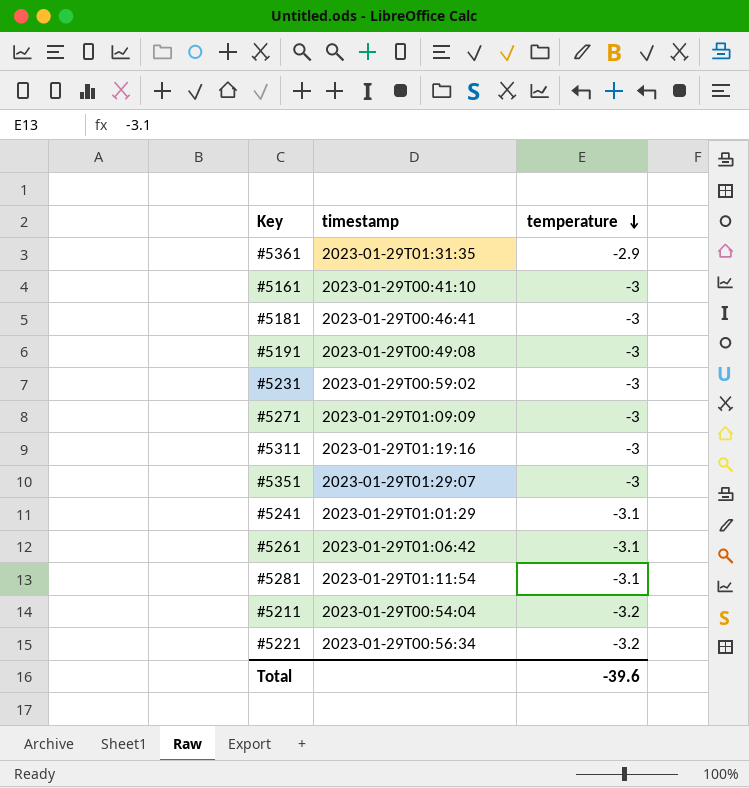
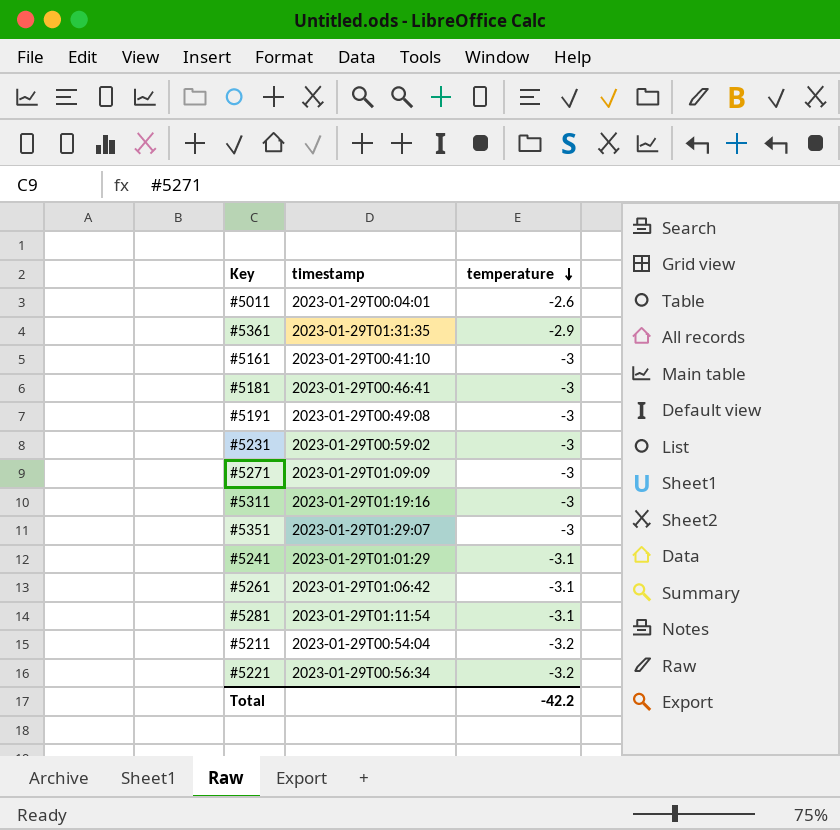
row #5011: none -> 2023-01-29T00:04:01 | -2.6
Total | temperature: -39.6 -> -42.2

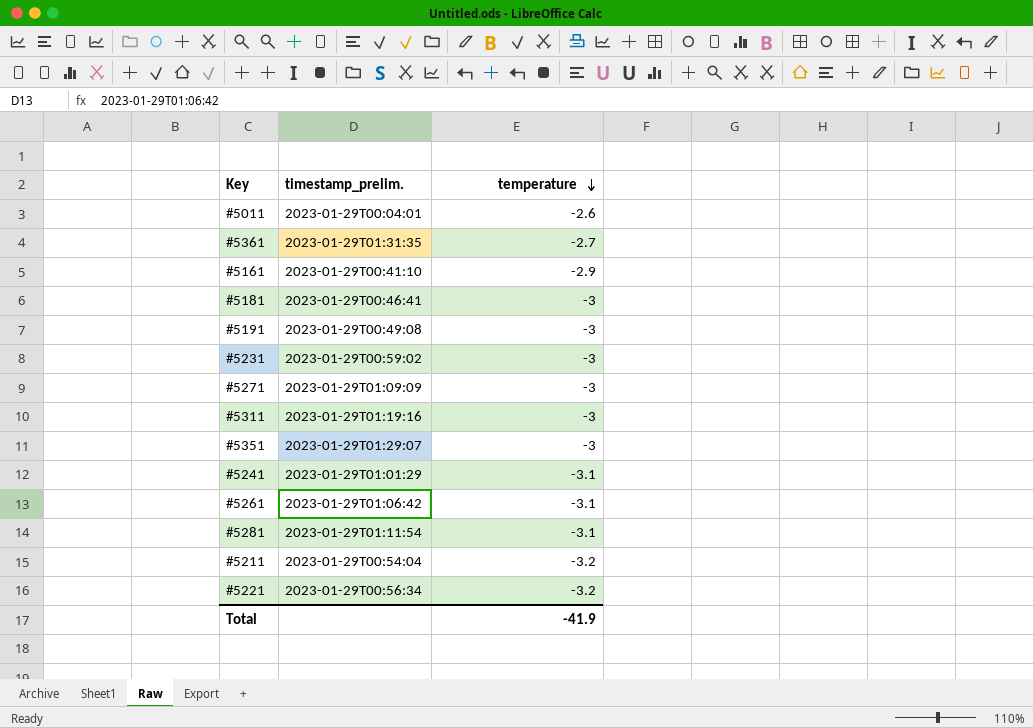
column name: timestamp -> timestamp_prelim.
#5361 | temperature: -2.9 -> -2.7
#5161 | temperature: -3 -> -2.9
Total | temperature: -42.2 -> -41.9

